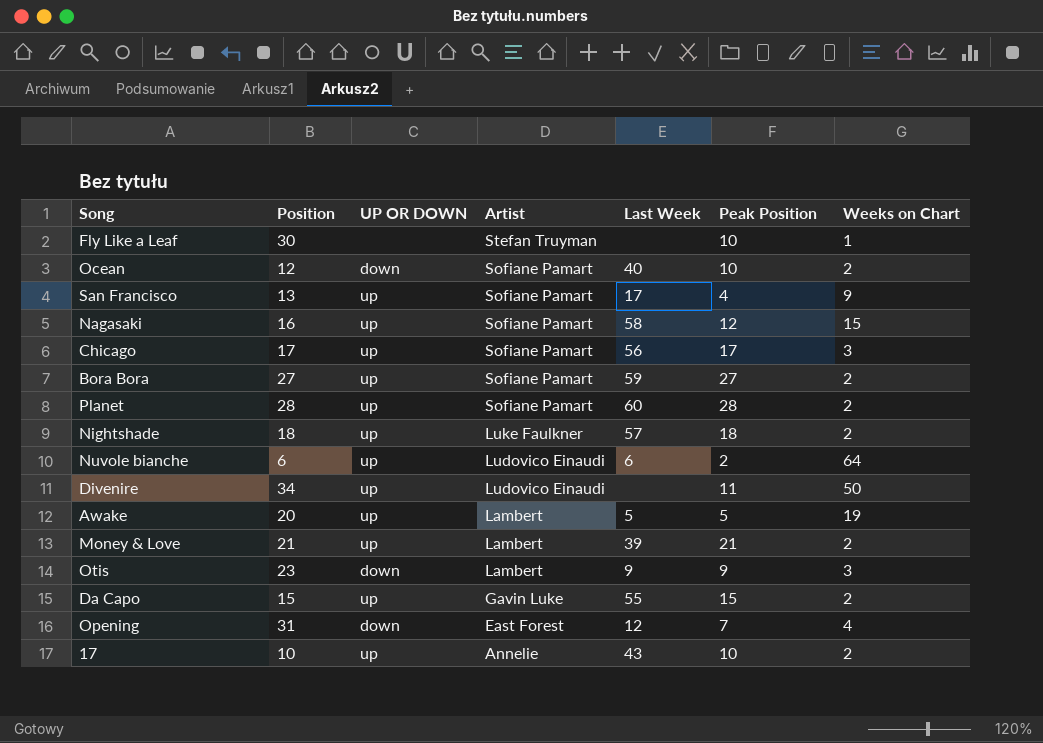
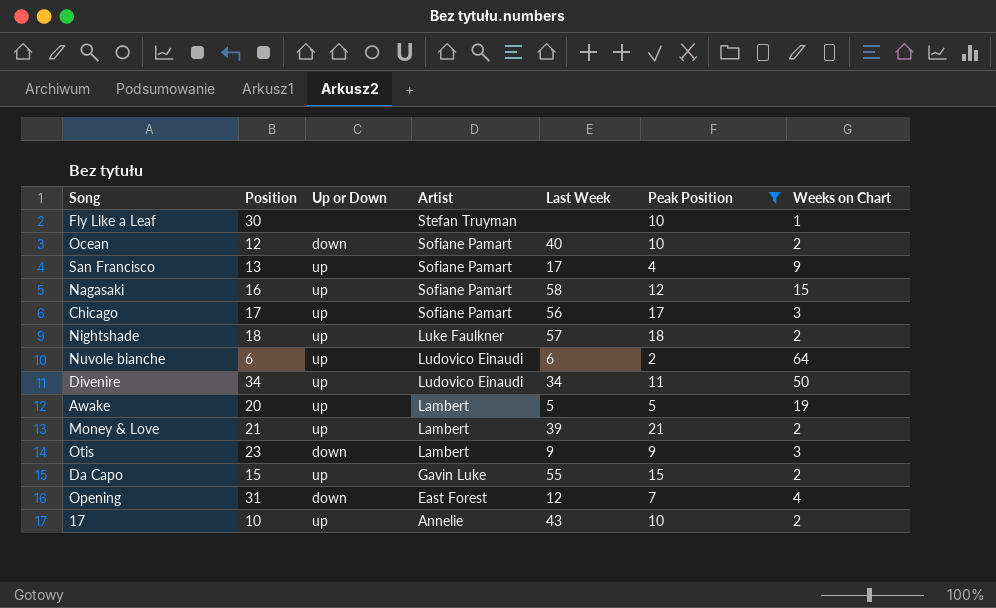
filter: none -> Peak Position <= 21
column name: UP OR DOWN -> Up or Down
Divenire | Last Week: none -> 34

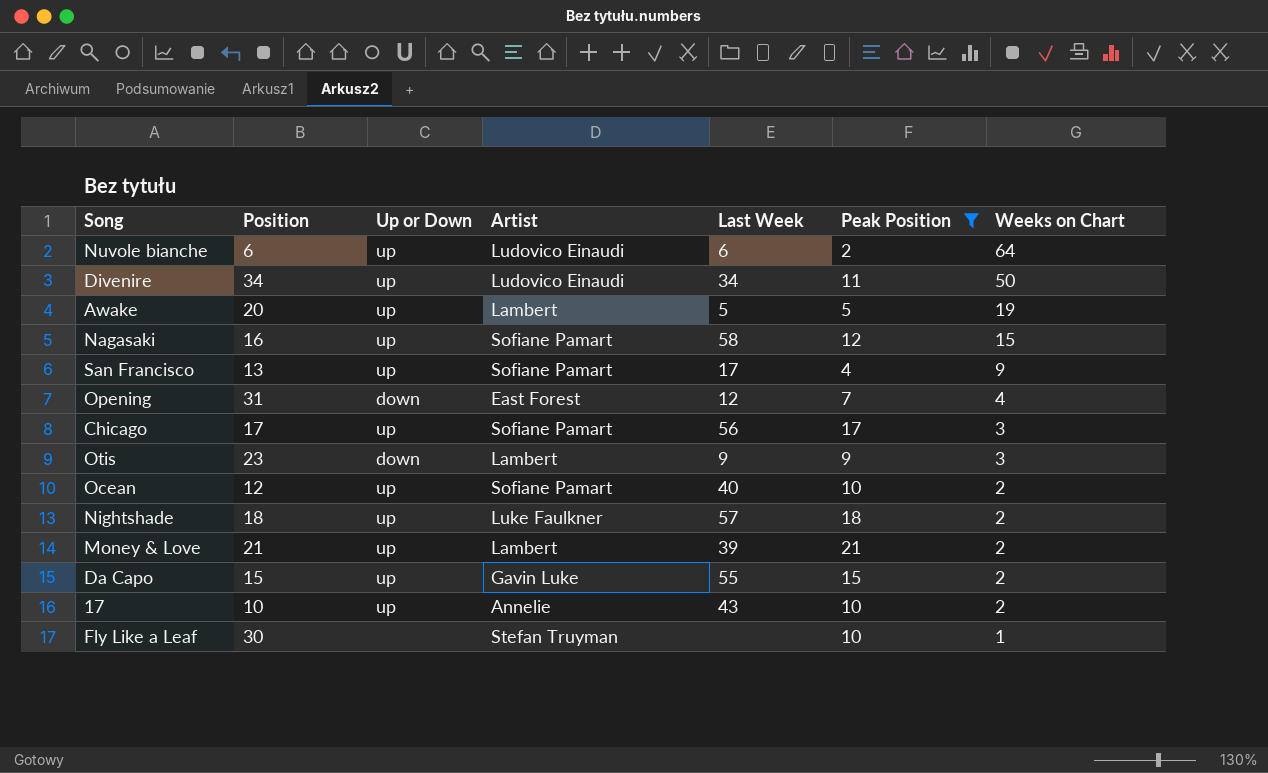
row order: Artist descending -> Weeks on Chart descending
Ocean | Up or Down: down -> up

